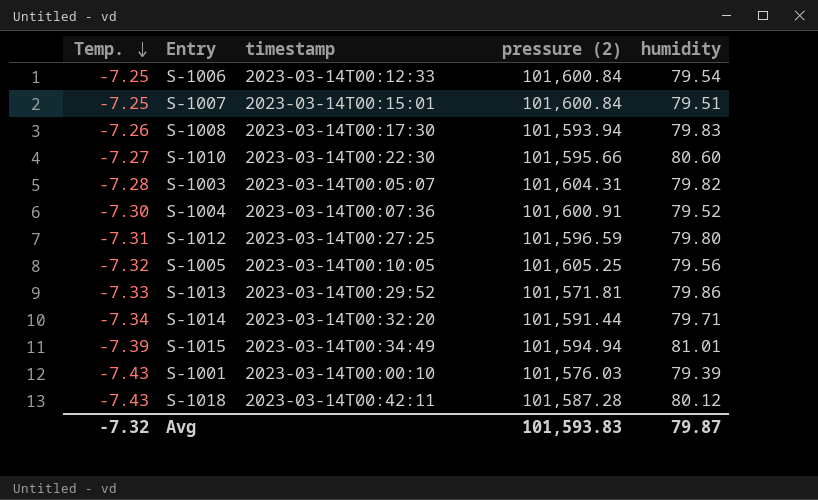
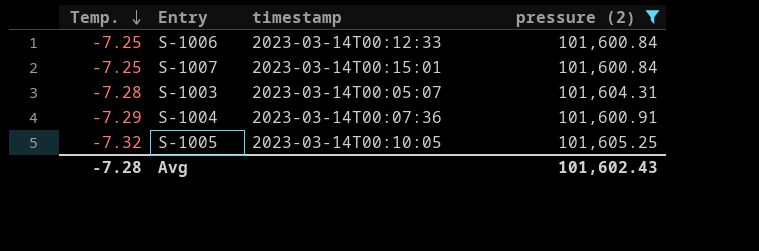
filter: none -> pressure (2) >= 101,600.84
column humidity | position: 5 -> none
S-1004 | Temp.: -7.30 -> -7.29
Avg | Temp.: -7.32 -> -7.28
Avg | pressure (2): 101,593.83 -> 101,602.43

